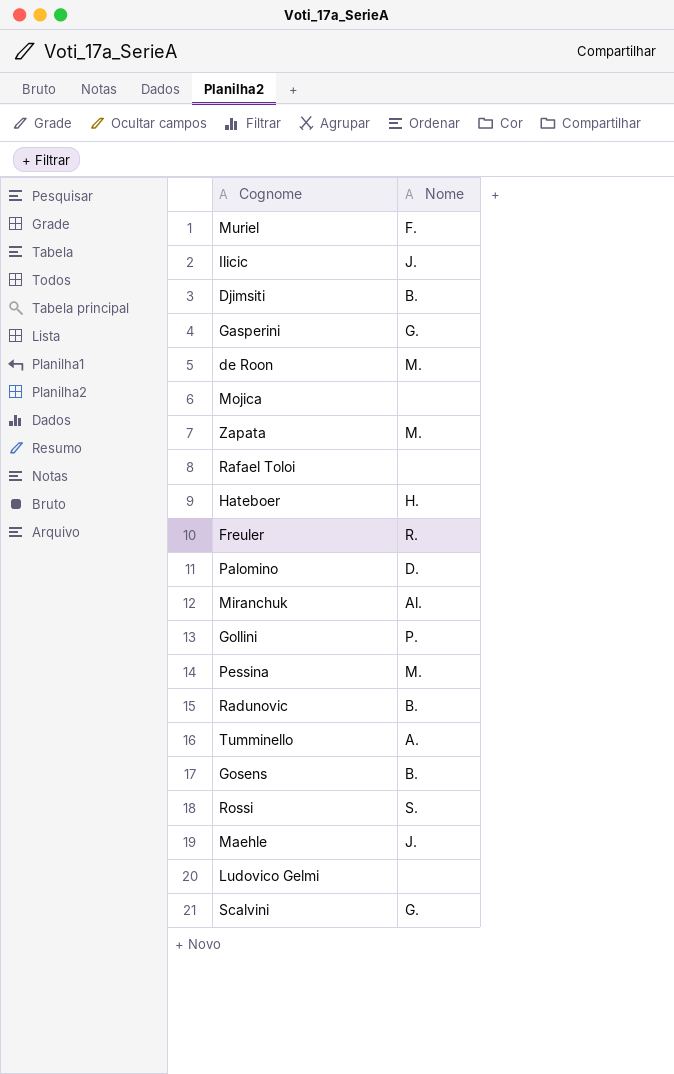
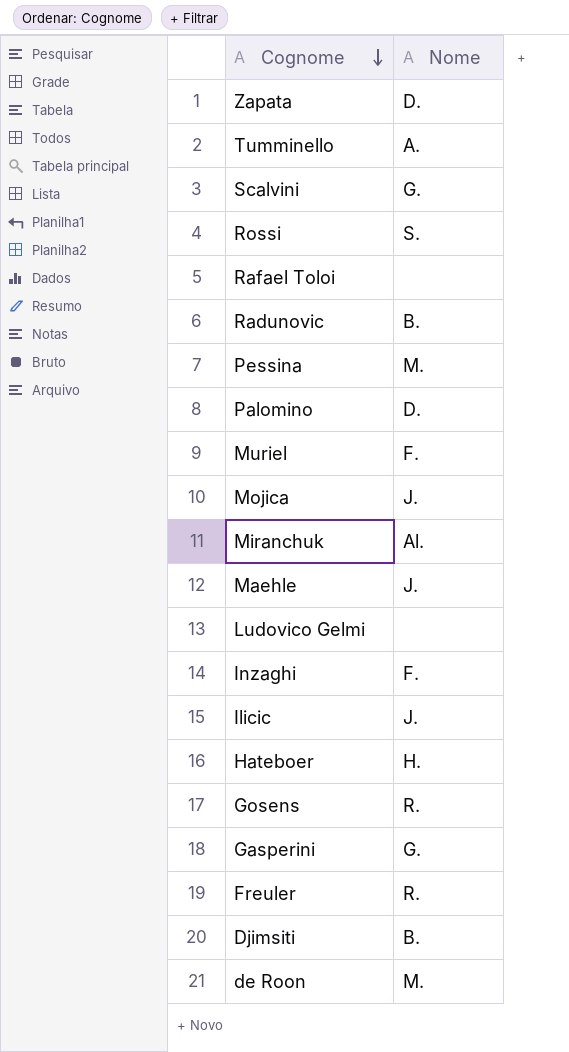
row order: none -> Cognome descending
row Gollini: P. -> none
Zapata | Nome: M. -> D.
Mojica | Nome: none -> J.
row Inzaghi: none -> F.
Gosens | Nome: B. -> R.

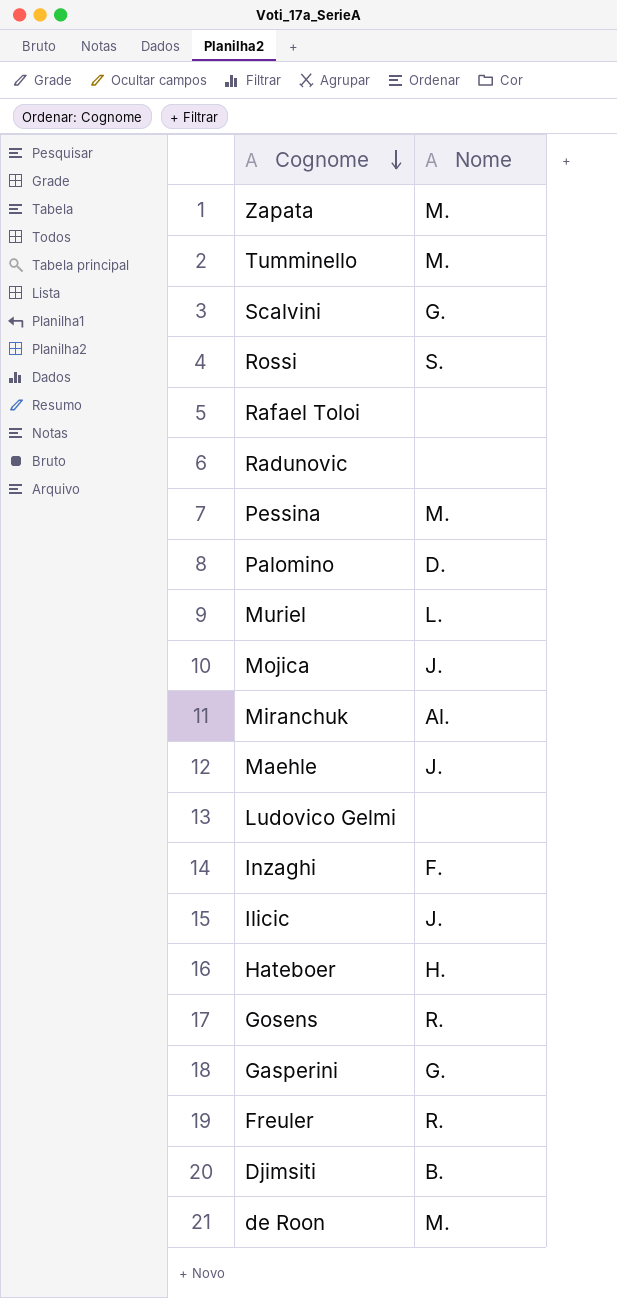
Zapata | Nome: D. -> M.
Tumminello | Nome: A. -> M.
Radunovic | Nome: B. -> none
Muriel | Nome: F. -> L.

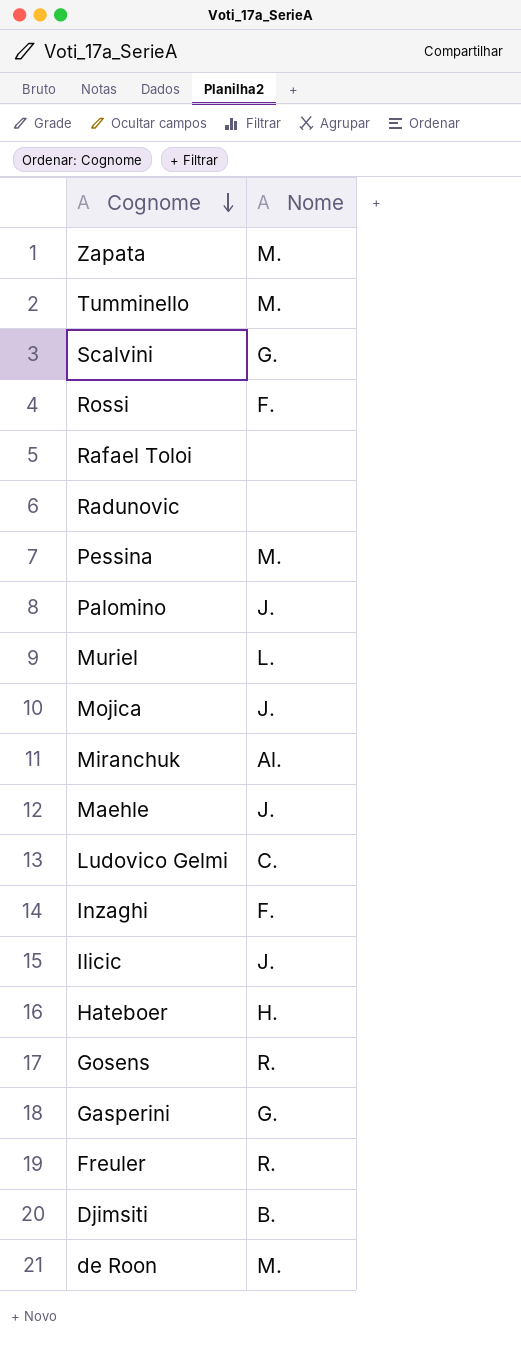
Rossi | Nome: S. -> F.
Palomino | Nome: D. -> J.
Ludovico Gelmi | Nome: none -> C.

